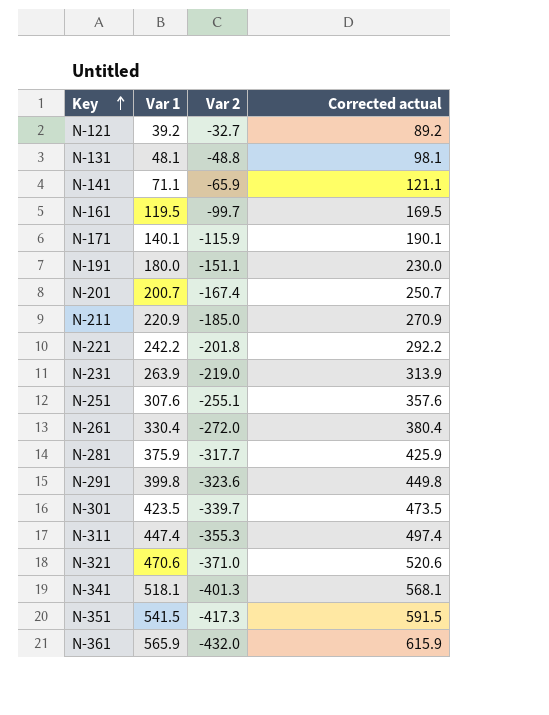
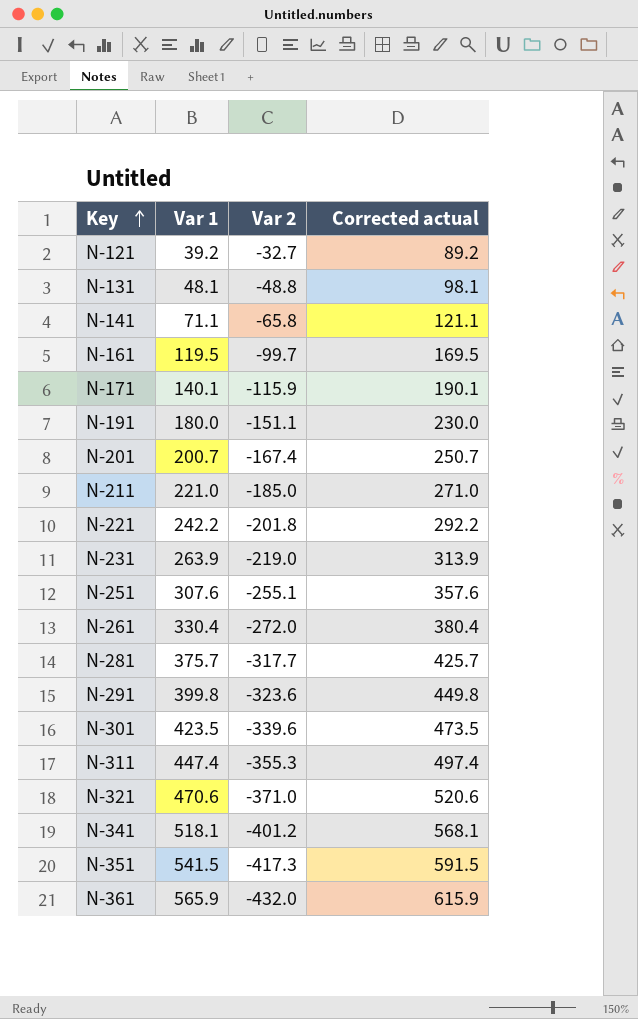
N-141 | Var 2: -65.9 -> -65.8
N-211 | Var 1: 220.9 -> 221.0
N-211 | Corrected actual: 270.9 -> 271.0
N-281 | Var 1: 375.9 -> 375.7
N-281 | Corrected actual: 425.9 -> 425.7
N-301 | Var 2: -339.7 -> -339.6
N-341 | Var 2: -401.3 -> -401.2

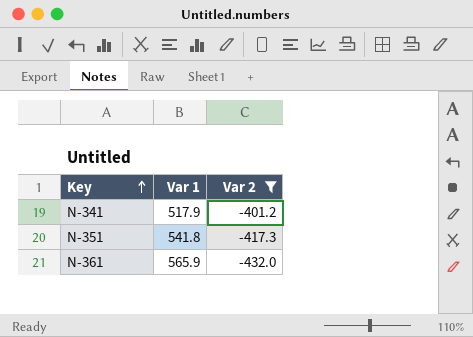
filter: none -> Var 2 <= -401.2
column Corrected actual | formula: [Var 1] + 50 -> none
N-341 | Var 1: 518.1 -> 517.9
N-351 | Var 1: 541.5 -> 541.8

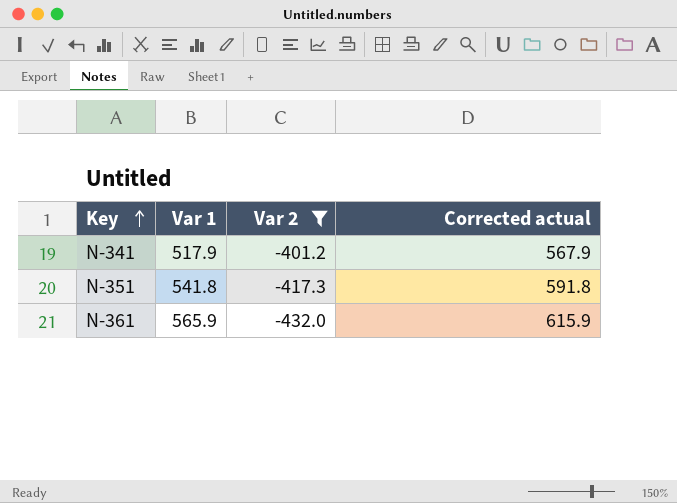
column Corrected actual | formula: none -> [Var 1] + 50

